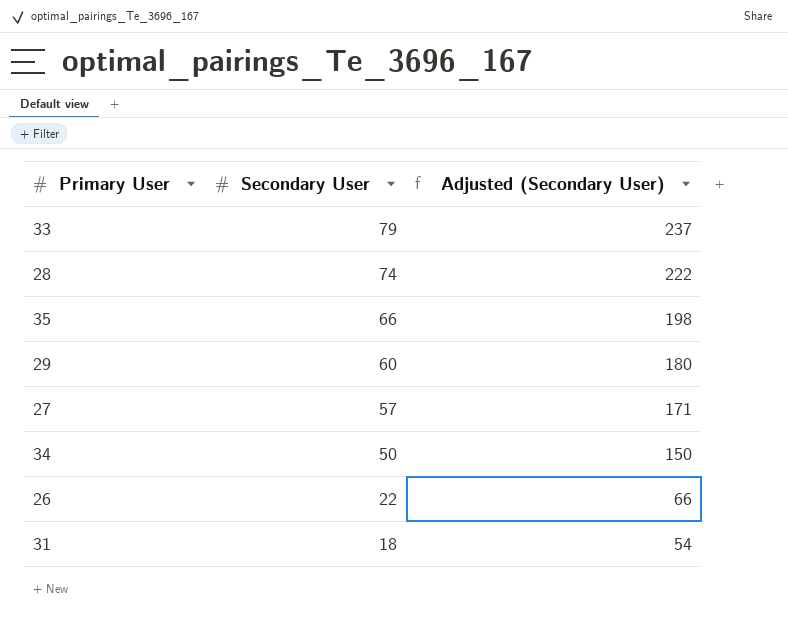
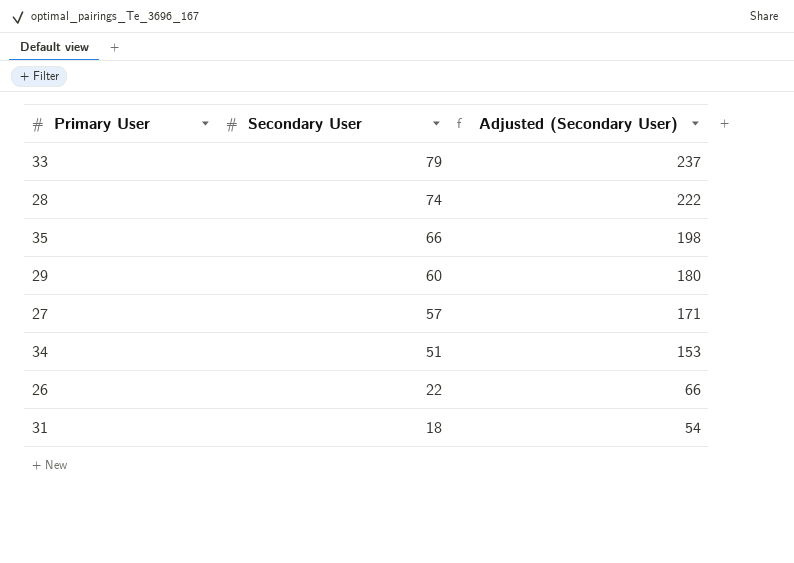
34 | Secondary User: 50 -> 51
34 | Adjusted (Secondary User): 150 -> 153

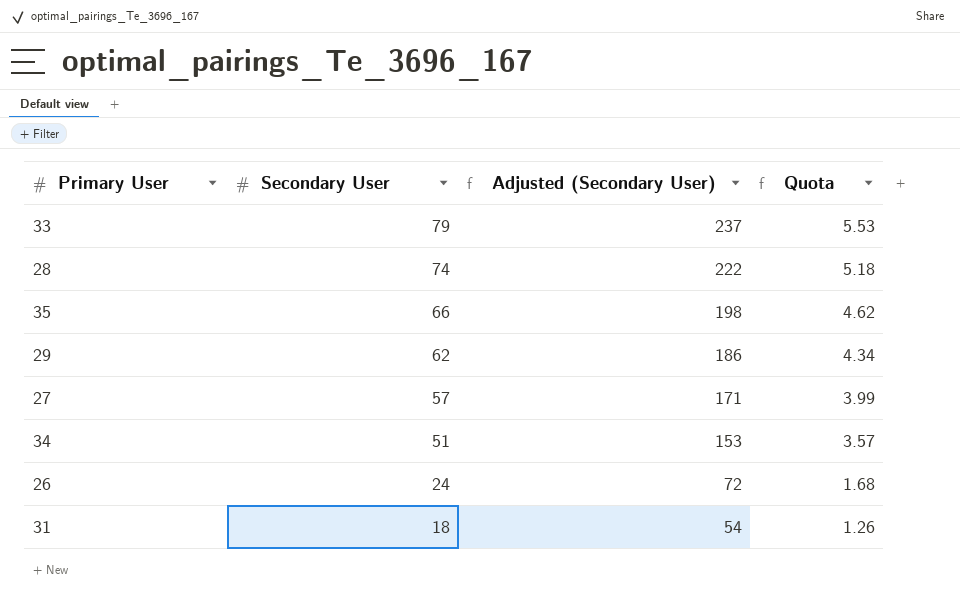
column Quota | formula: none -> [Secondary User] * 0.07
29 | Secondary User: 60 -> 62
29 | Adjusted (Secondary User): 180 -> 186
26 | Secondary User: 22 -> 24
26 | Adjusted (Secondary User): 66 -> 72

